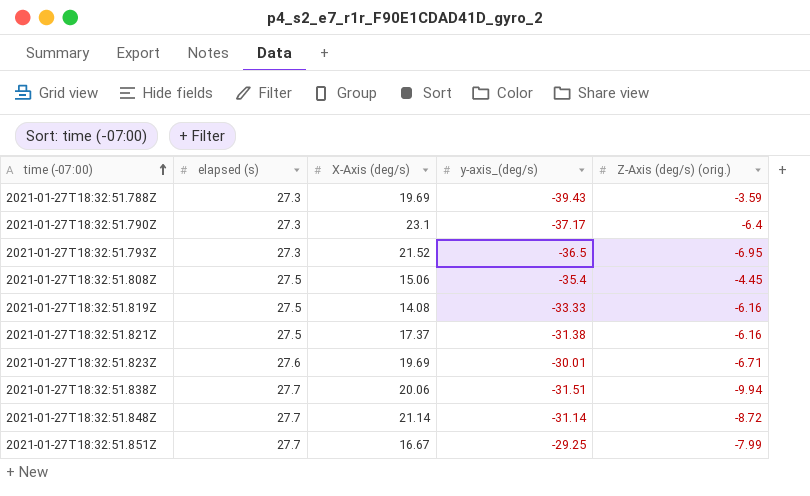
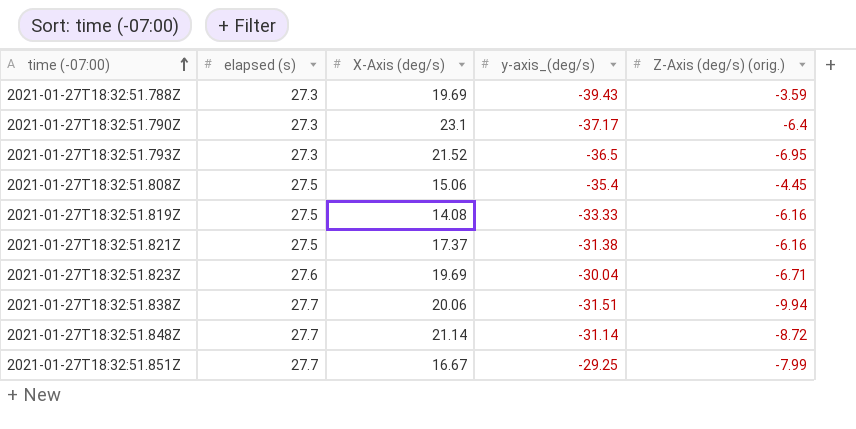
2021-01-27T18:32:51.823Z | y-axis_(deg/s): -30.01 -> -30.04

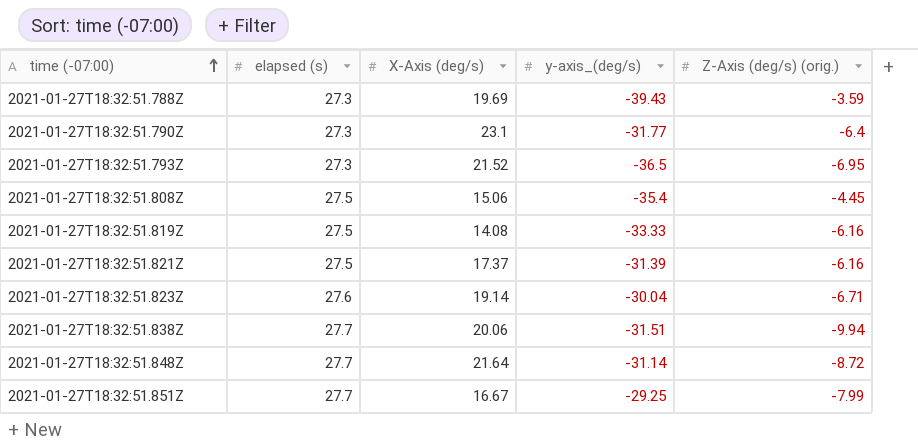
2021-01-27T18:32:51.790Z | y-axis_(deg/s): -37.17 -> -31.77
2021-01-27T18:32:51.821Z | y-axis_(deg/s): -31.38 -> -31.39
2021-01-27T18:32:51.823Z | X-Axis (deg/s): 19.69 -> 19.14
2021-01-27T18:32:51.848Z | X-Axis (deg/s): 21.14 -> 21.64

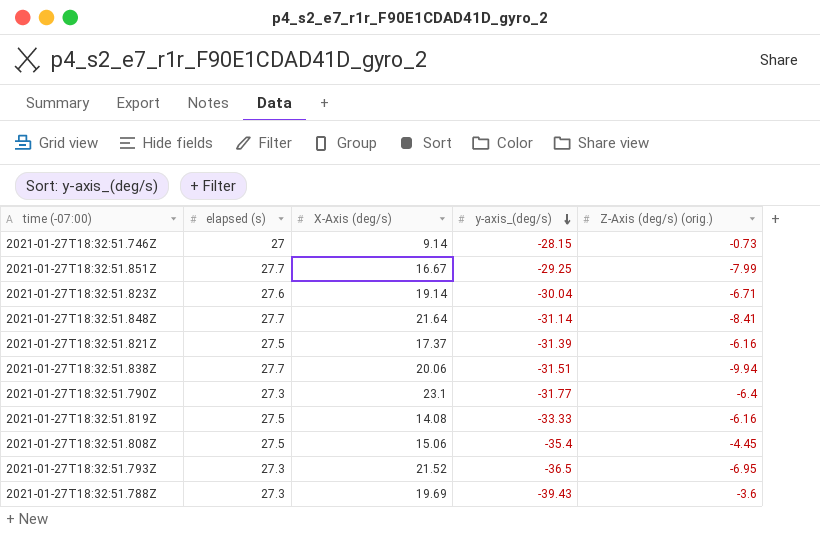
row order: time (-07:00) ascending -> y-axis_(deg/s) descending
row 2021-01-27T18:32:51.746Z: none -> 27 | 9.14 | -28.15 | -0.73
2021-01-27T18:32:51.848Z | Z-Axis (deg/s) (orig.): -8.72 -> -8.41
2021-01-27T18:32:51.788Z | Z-Axis (deg/s) (orig.): -3.59 -> -3.6

